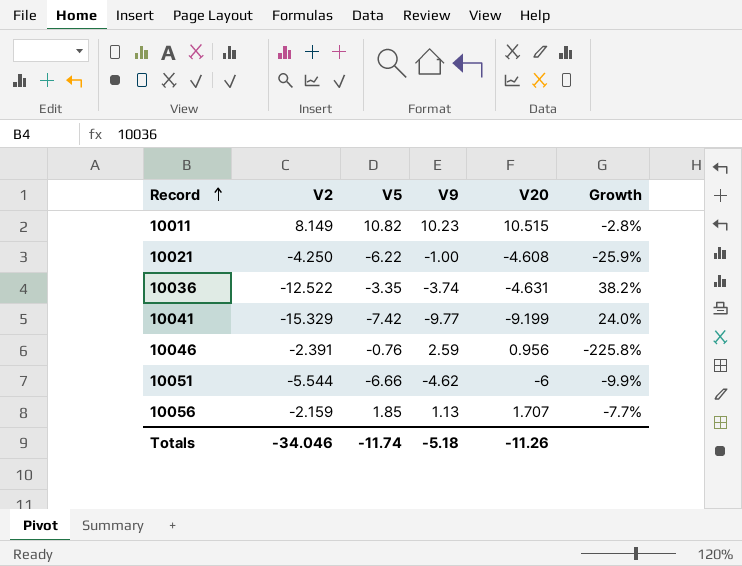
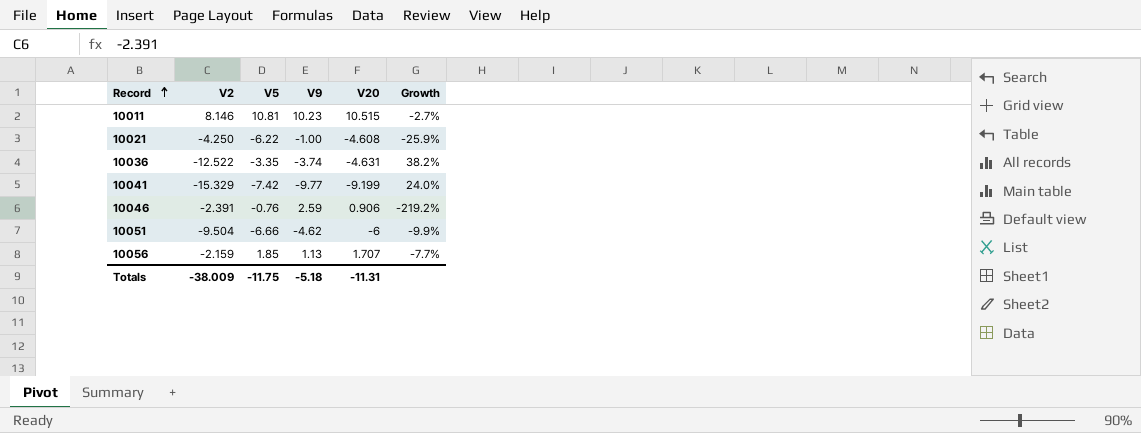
10011 | V2: 8.149 -> 8.146
10011 | V5: 10.82 -> 10.81
10011 | Growth: -2.8% -> -2.7%
10046 | V20: 0.956 -> 0.906
10046 | Growth: -225.8% -> -219.2%
10051 | V2: -5.544 -> -9.504
Totals | V2: -34.046 -> -38.009
Totals | V5: -11.74 -> -11.75
Totals | V20: -11.26 -> -11.31

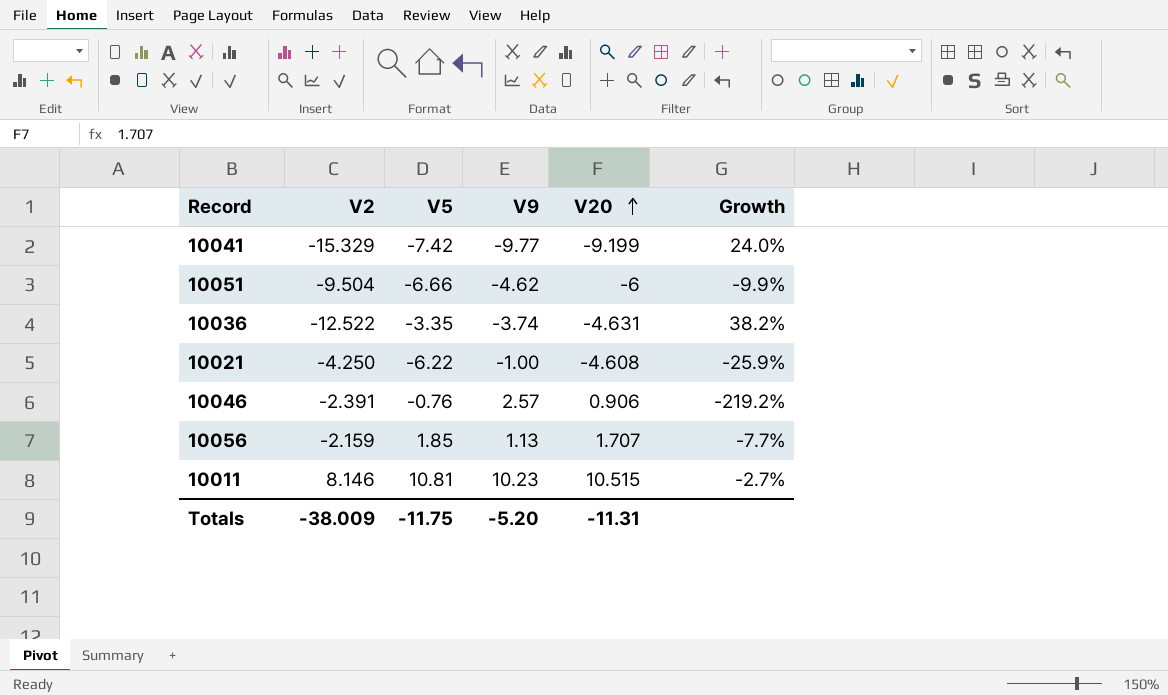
row order: Record ascending -> V20 ascending
10046 | V9: 2.59 -> 2.57
Totals | V9: -5.18 -> -5.20

